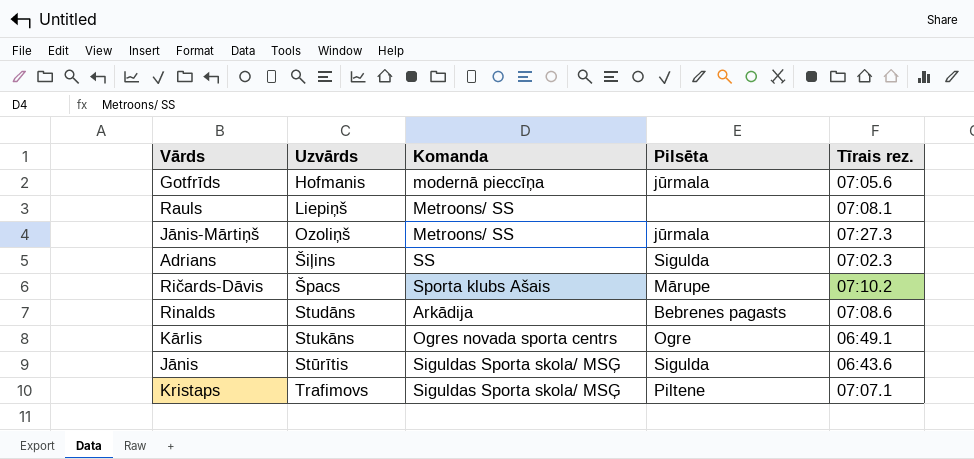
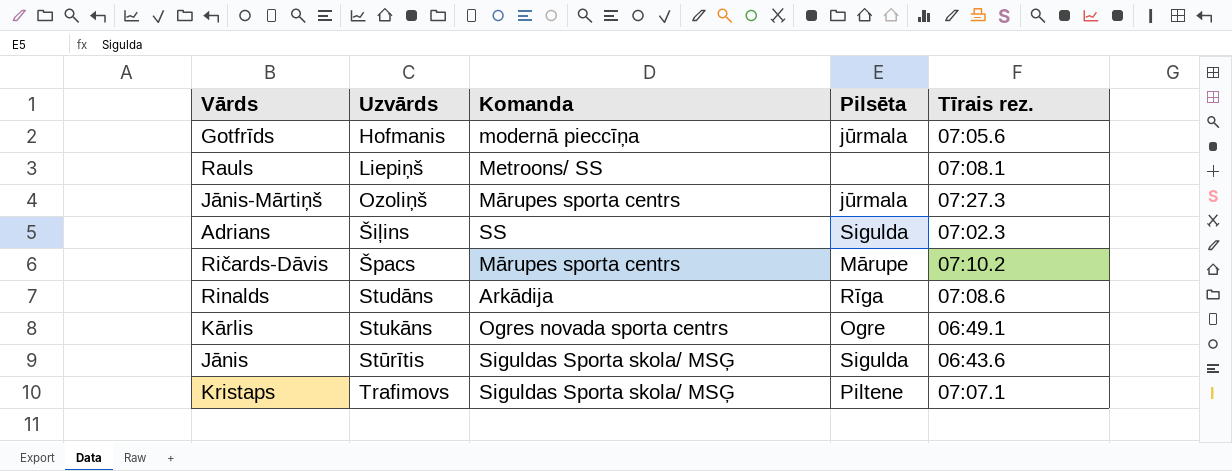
Jānis-Mārtiņš | Komanda: Metroons/ SS -> Mārupes sporta centrs
Ričards-Dāvis | Komanda: Sporta klubs Ašais -> Mārupes sporta centrs
Rinalds | Pilsēta: Bebrenes pagasts -> Rīga

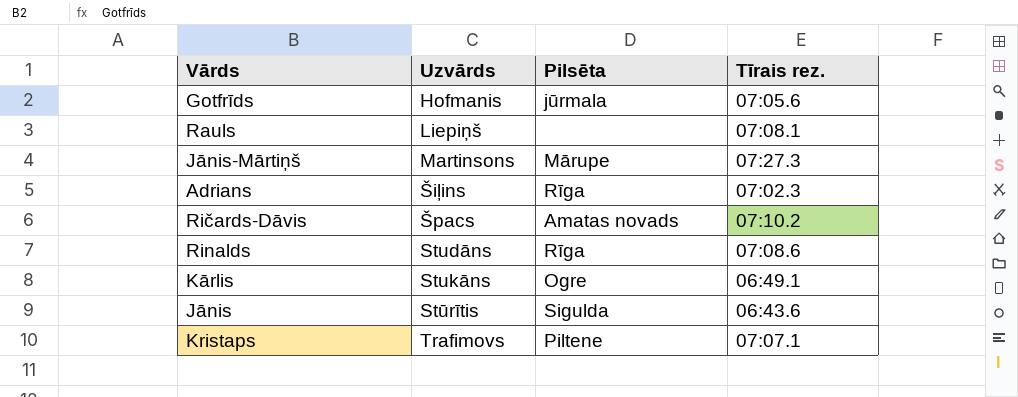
column Komanda | position: 3 -> none
Jānis-Mārtiņš | Uzvārds: Ozoliņš -> Martinsons
Jānis-Mārtiņš | Pilsēta: jūrmala -> Mārupe
Adrians | Pilsēta: Sigulda -> Rīga
Ričards-Dāvis | Pilsēta: Mārupe -> Amatas novads

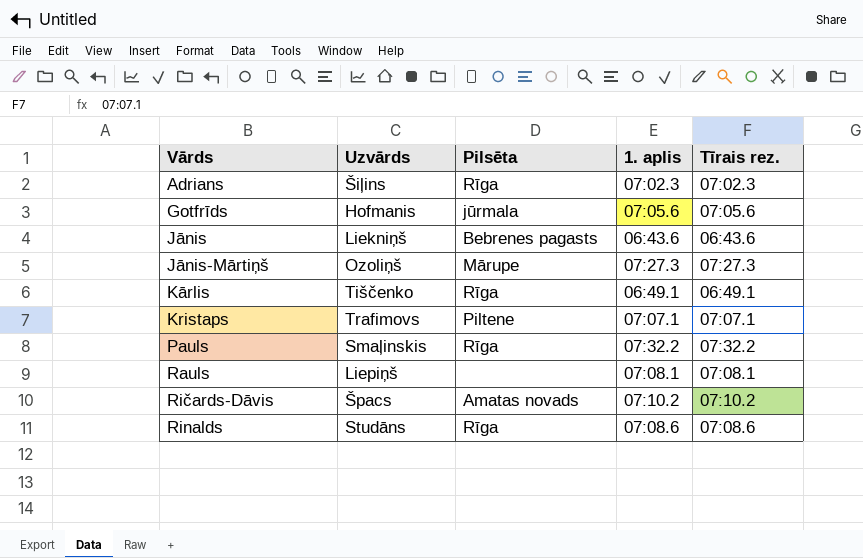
row order: Uzvārds ascending -> Vārds ascending
column 1. aplis | position: none -> 4
Jānis | Uzvārds: Stūrītis -> Liekniņš
Jānis | Pilsēta: Sigulda -> Bebrenes pagasts
Jānis-Mārtiņš | Uzvārds: Martinsons -> Ozoliņš
Kārlis | Uzvārds: Stukāns -> Tiščenko
Kārlis | Pilsēta: Ogre -> Rīga
row Pauls: none -> Smaļinskis | Rīga | 07:32.2 | 07:32.2

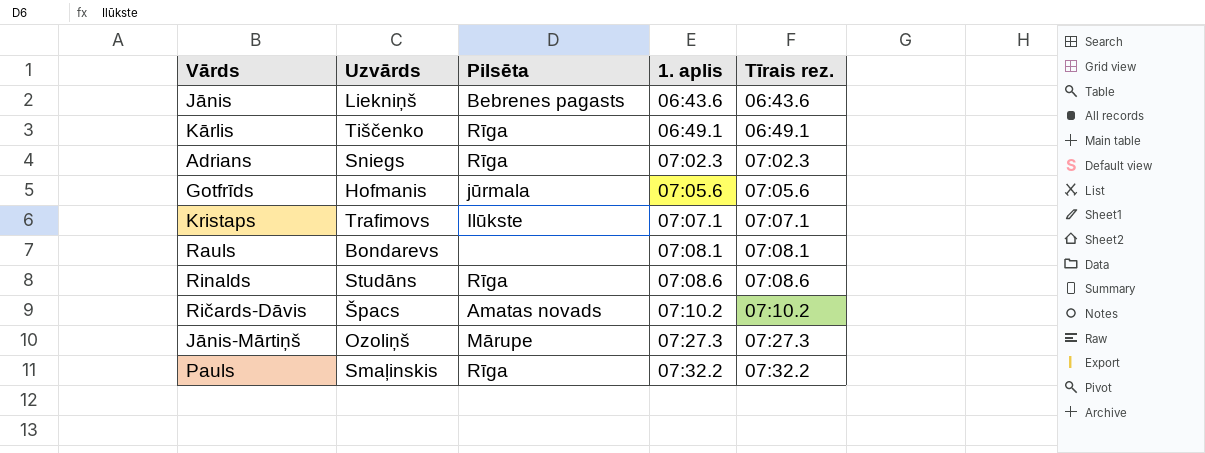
row order: Vārds ascending -> 1. aplis ascending
Adrians | Uzvārds: Šiļins -> Sniegs
Kristaps | Pilsēta: Piltene -> Ilūkste
Rauls | Uzvārds: Liepiņš -> Bondarevs

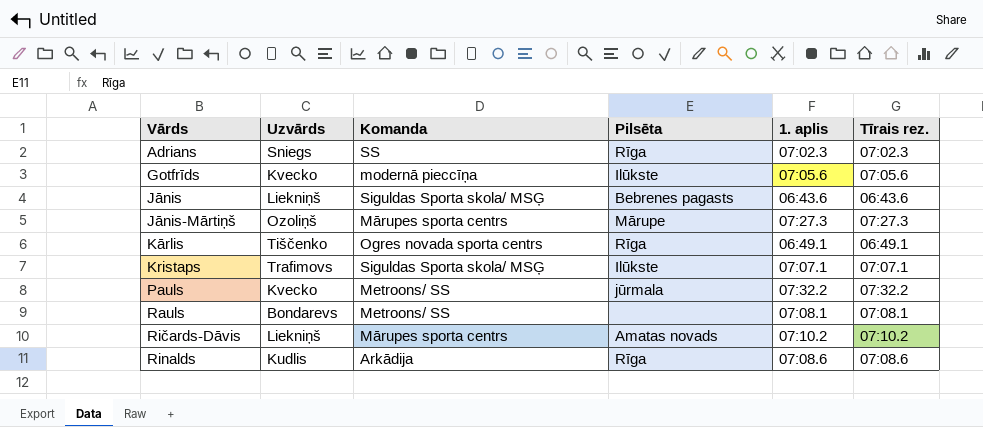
row order: 1. aplis ascending -> Vārds ascending
column Komanda | position: none -> 3
Gotfrīds | Uzvārds: Hofmanis -> Kvecko
Gotfrīds | Pilsēta: jūrmala -> Ilūkste
Pauls | Uzvārds: Smaļinskis -> Kvecko
Pauls | Pilsēta: Rīga -> jūrmala
Ričards-Dāvis | Uzvārds: Špacs -> Liekniņš
Rinalds | Uzvārds: Studāns -> Kudlis

